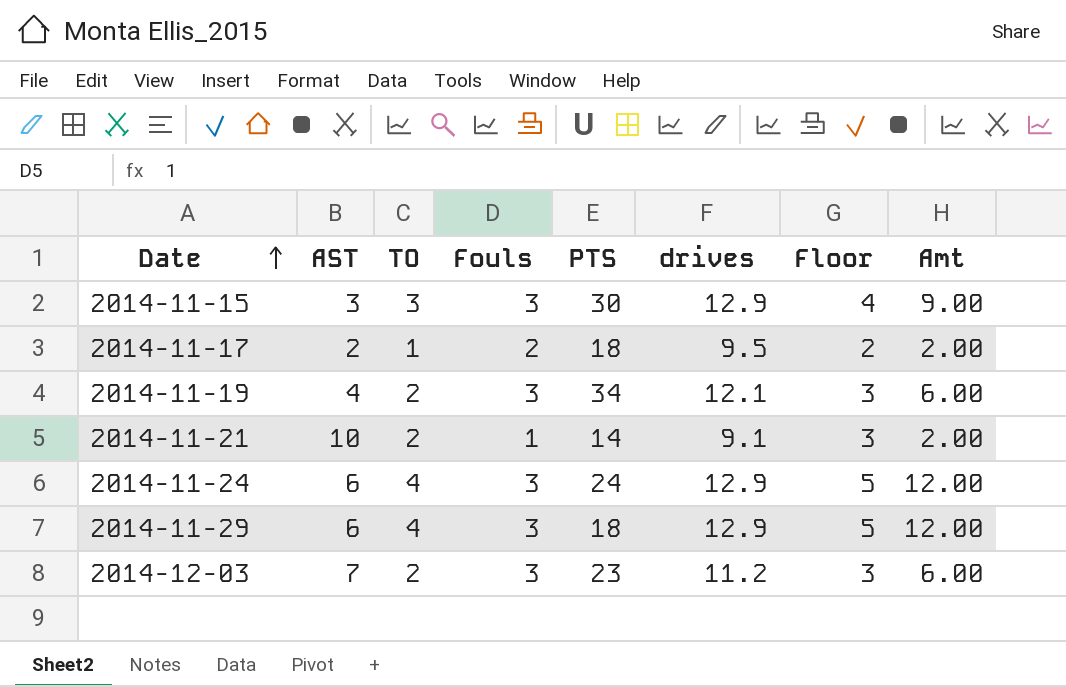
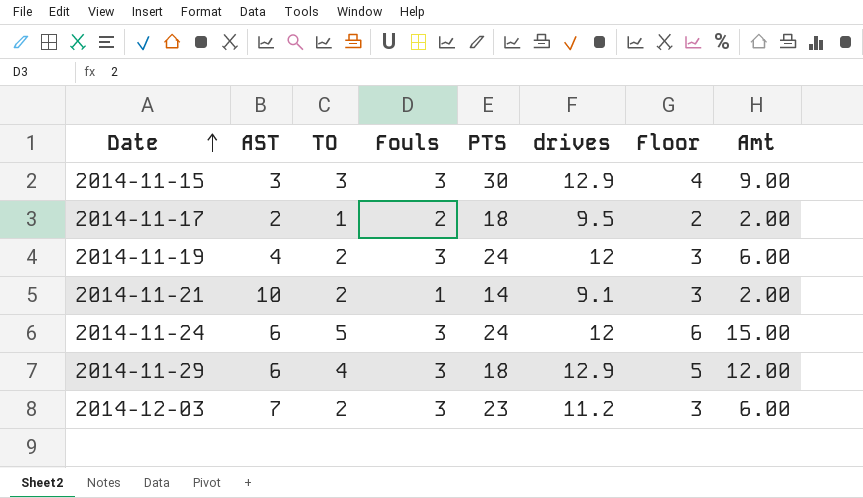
2014-11-19 | PTS: 34 -> 24
2014-11-19 | drives: 12.1 -> 12
2014-11-24 | TO: 4 -> 5
2014-11-24 | drives: 12.9 -> 12
2014-11-24 | Floor: 5 -> 6
2014-11-24 | Amt: 12.00 -> 15.00

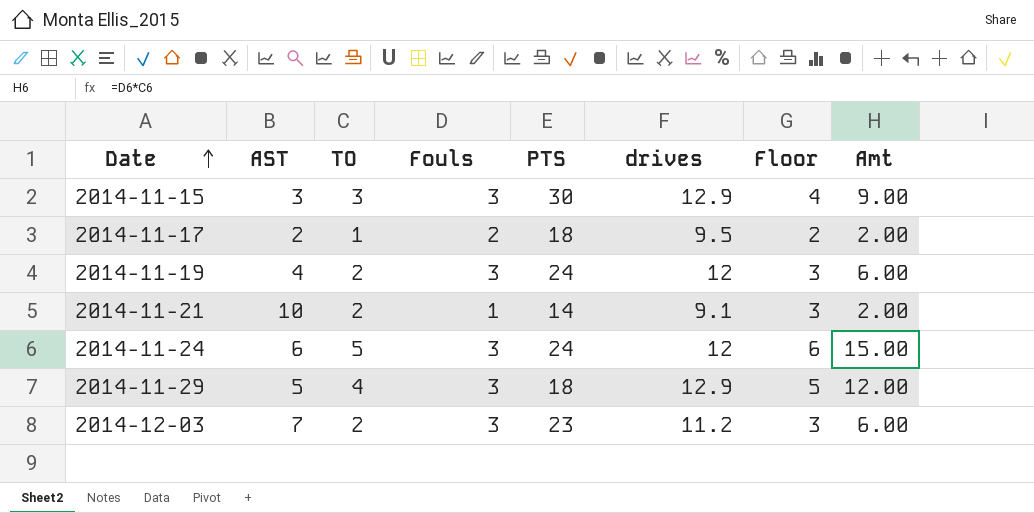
2014-11-29 | AST: 6 -> 5

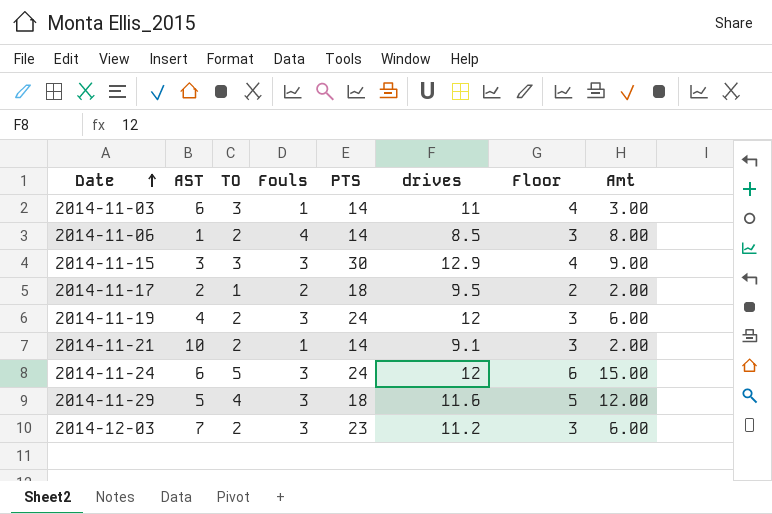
row 2014-11-03: none -> 6 | 3 | 1 | 14 | 11 | 4 | 3.00
row 2014-11-06: none -> 1 | 2 | 4 | 14 | 8.5 | 3 | 8.00
2014-11-29 | drives: 12.9 -> 11.6

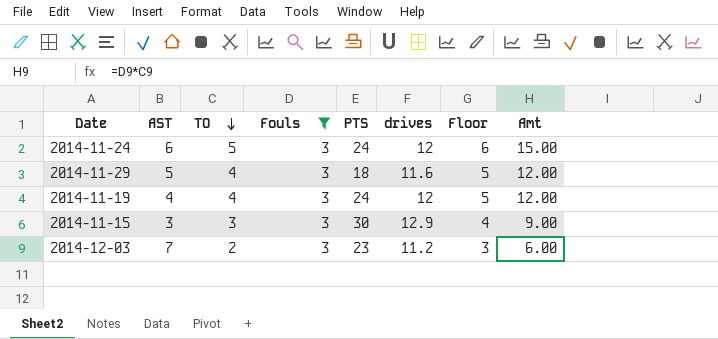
filter: none -> Fouls = 3
row order: Date ascending -> TO descending
2014-11-19 | TO: 2 -> 4
2014-11-19 | Floor: 3 -> 5
2014-11-19 | Amt: 6.00 -> 12.00

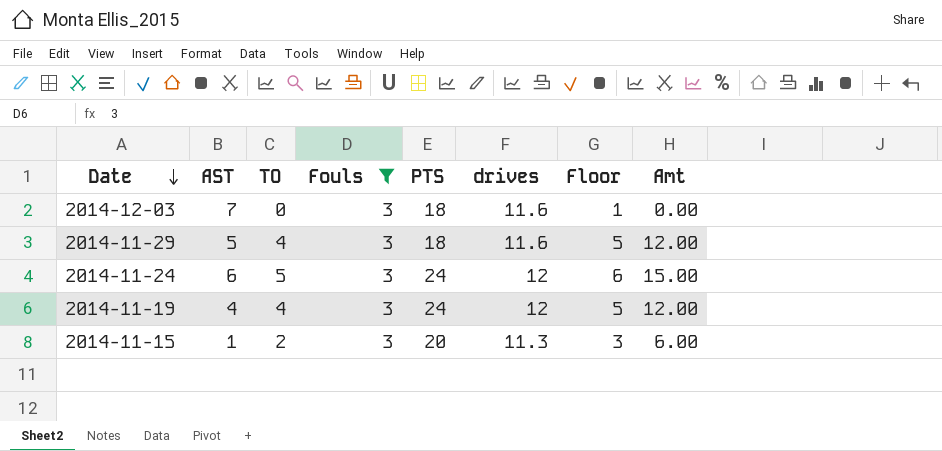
row order: TO descending -> Date descending
2014-12-03 | TO: 2 -> 0
2014-12-03 | PTS: 23 -> 18
2014-12-03 | drives: 11.2 -> 11.6
2014-12-03 | Floor: 3 -> 1
2014-12-03 | Amt: 6.00 -> 0.00
2014-11-15 | AST: 3 -> 1
2014-11-15 | TO: 3 -> 2
2014-11-15 | PTS: 30 -> 20
2014-11-15 | drives: 12.9 -> 11.3
2014-11-15 | Floor: 4 -> 3
2014-11-15 | Amt: 9.00 -> 6.00

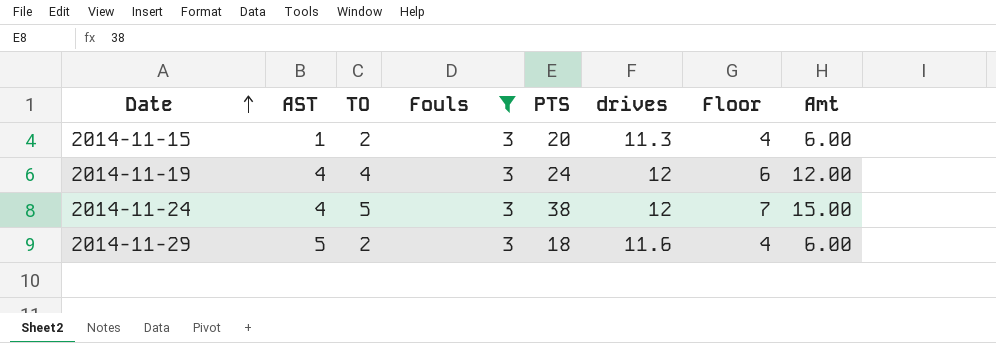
row order: Date descending -> Date ascending
column Floor | formula: [TO] + 1 -> [TO] + 2
row 2014-12-03: 7 | 0 | 3 | 18 | 11.6 | 1 | 0.00 -> none
2014-11-24 | AST: 6 -> 4
2014-11-24 | PTS: 24 -> 38
2014-11-29 | TO: 4 -> 2
2014-11-29 | Amt: 12.00 -> 6.00

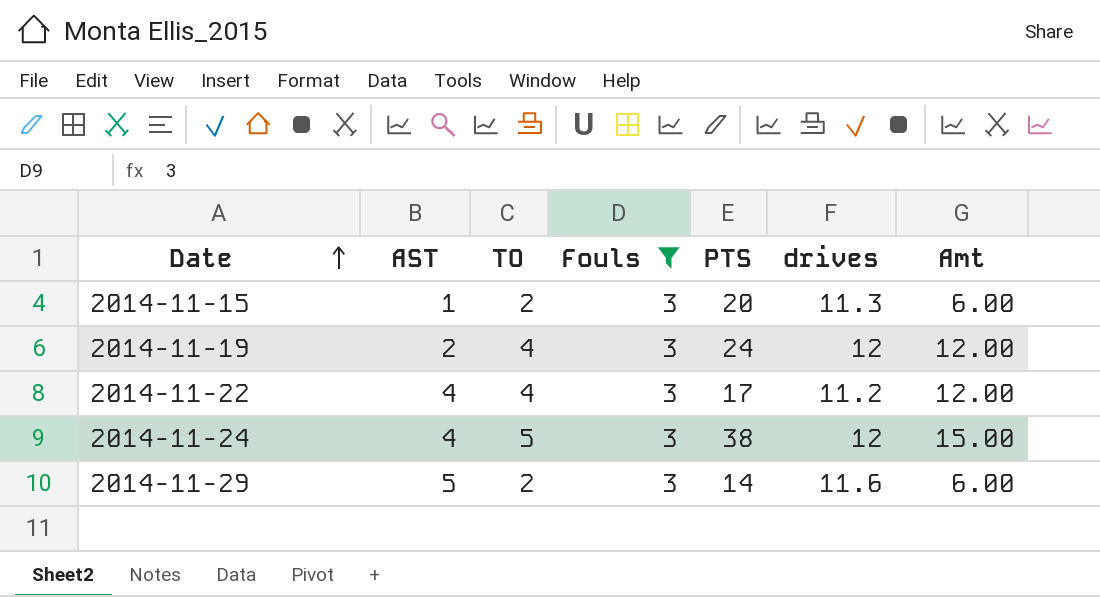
column Floor | formula: [TO] + 2 -> none
2014-11-19 | AST: 4 -> 2
row 2014-11-22: none -> 4 | 4 | 3 | 17 | 11.2 | 12.00
2014-11-29 | PTS: 18 -> 14

